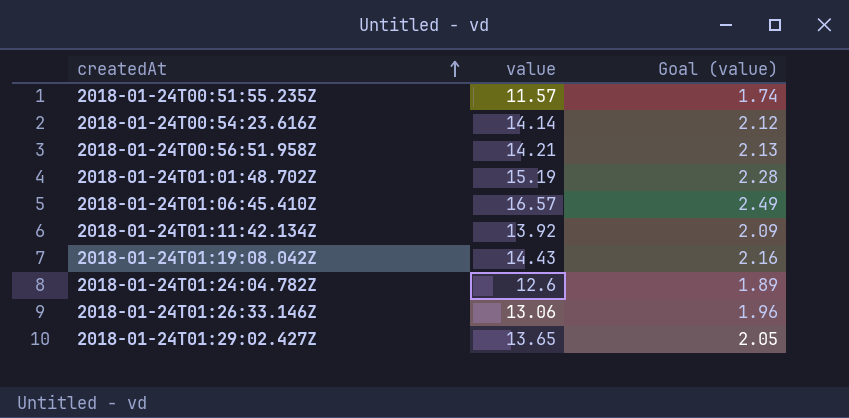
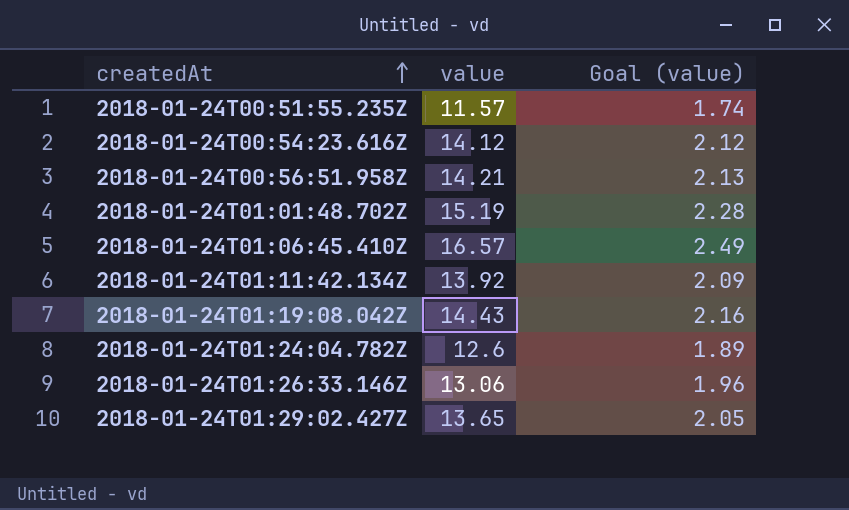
2018-01-24T00:54:23.616Z | value: 14.14 -> 14.12

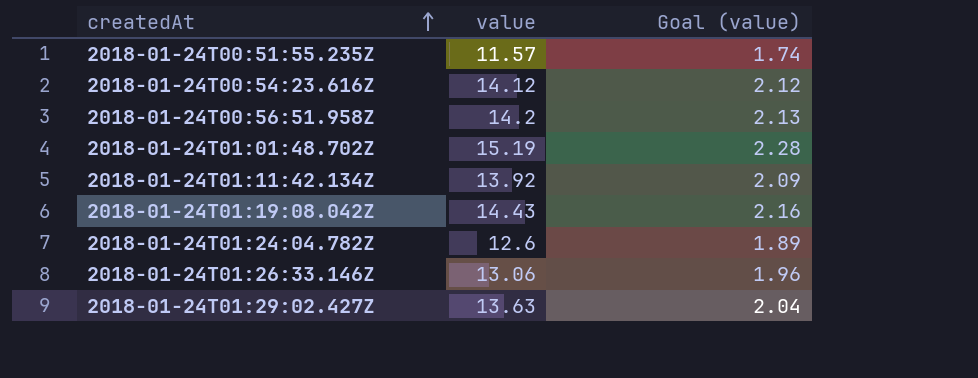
row 2018-01-24T01:06:45.410Z: 16.57 | 2.49 -> none
2018-01-24T00:56:51.958Z | value: 14.21 -> 14.2
2018-01-24T01:29:02.427Z | value: 13.65 -> 13.63
2018-01-24T01:29:02.427Z | Goal (value): 2.05 -> 2.04

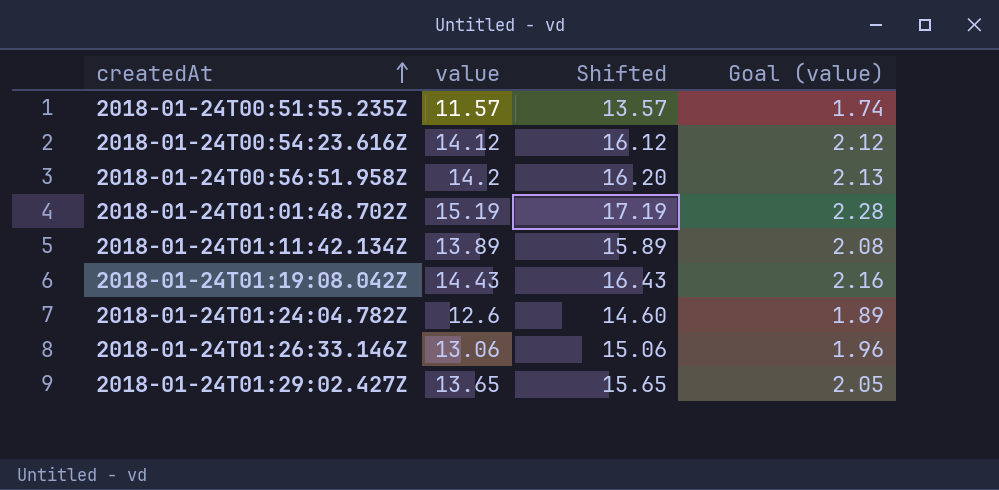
column Shifted | formula: none -> [value] + 2
2018-01-24T01:11:42.134Z | value: 13.92 -> 13.89
2018-01-24T01:11:42.134Z | Goal (value): 2.09 -> 2.08
2018-01-24T01:29:02.427Z | value: 13.63 -> 13.65
2018-01-24T01:29:02.427Z | Goal (value): 2.04 -> 2.05

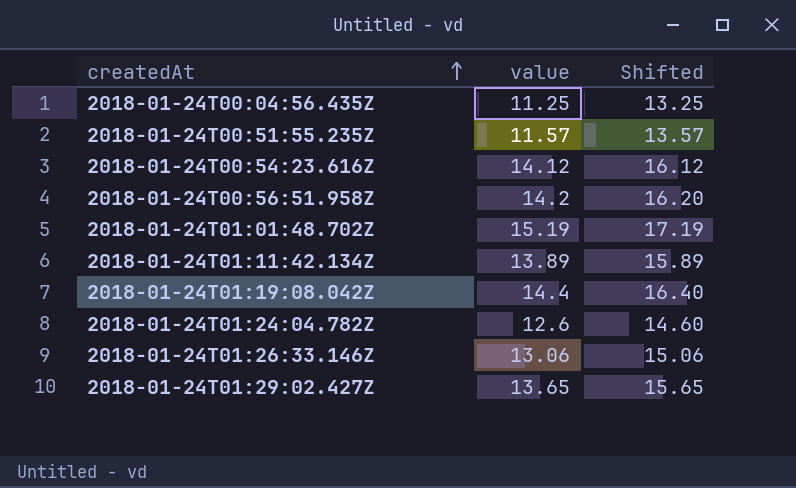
column Goal (value) | formula: [value] * 0.15 -> none
row 2018-01-24T00:04:56.435Z: none -> 11.25 | 13.25
2018-01-24T01:19:08.042Z | value: 14.43 -> 14.4
2018-01-24T01:19:08.042Z | Shifted: 16.43 -> 16.40

